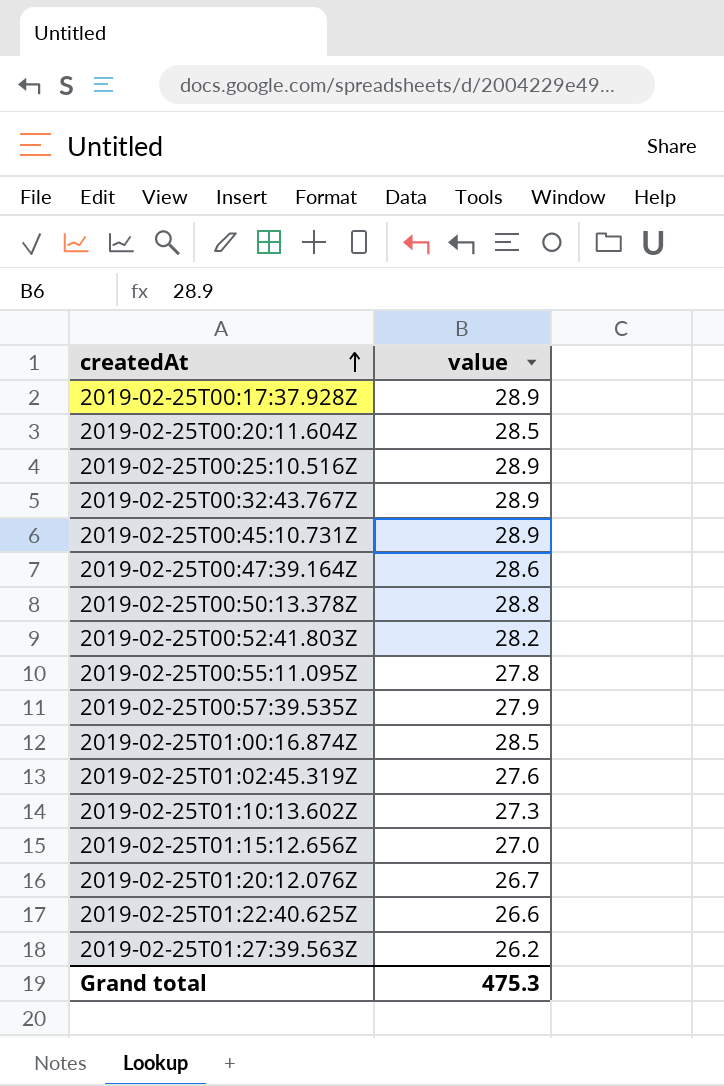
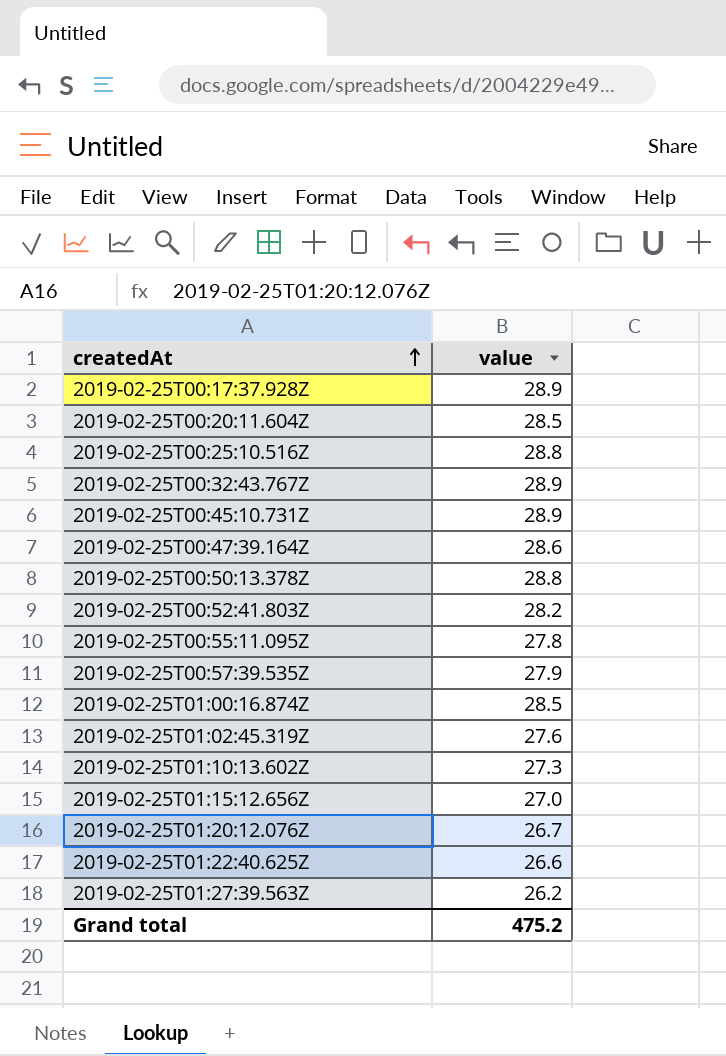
2019-02-25T00:25:10.516Z | value: 28.9 -> 28.8
Grand total | value: 475.3 -> 475.2

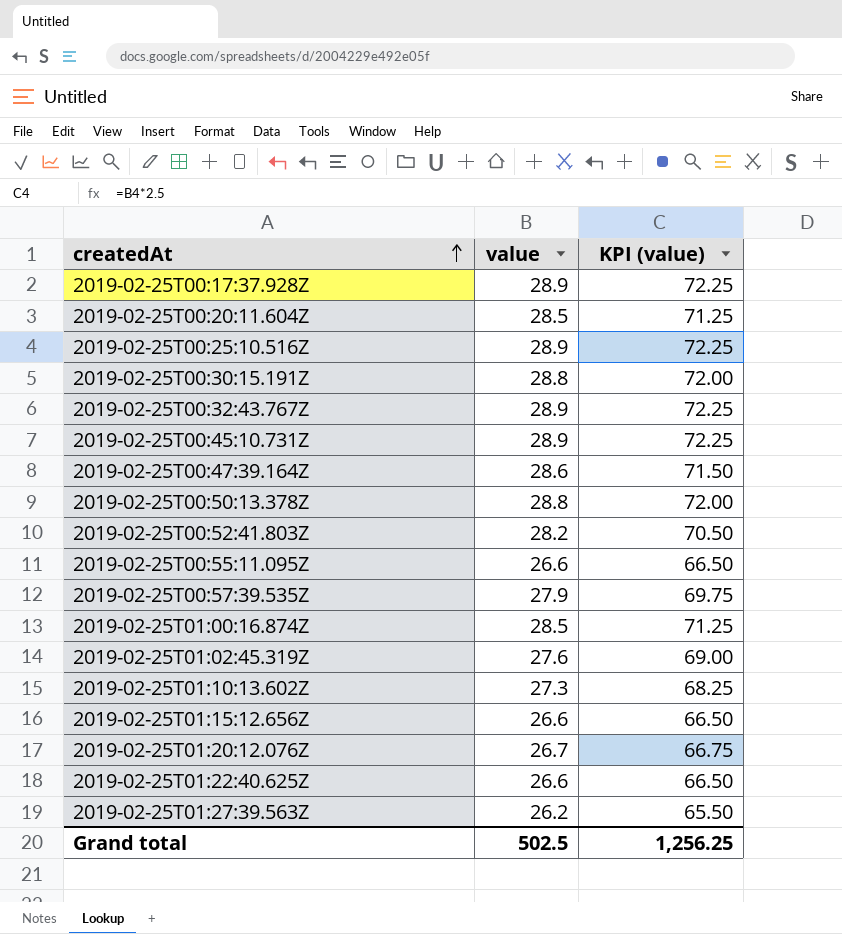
column KPI (value) | formula: none -> [value] * 2.5
2019-02-25T00:25:10.516Z | value: 28.8 -> 28.9
row 2019-02-25T00:30:15.191Z: none -> 28.8 | 72.00
2019-02-25T00:55:11.095Z | value: 27.8 -> 26.6
2019-02-25T01:15:12.656Z | value: 27.0 -> 26.6
Grand total | value: 475.2 -> 502.5

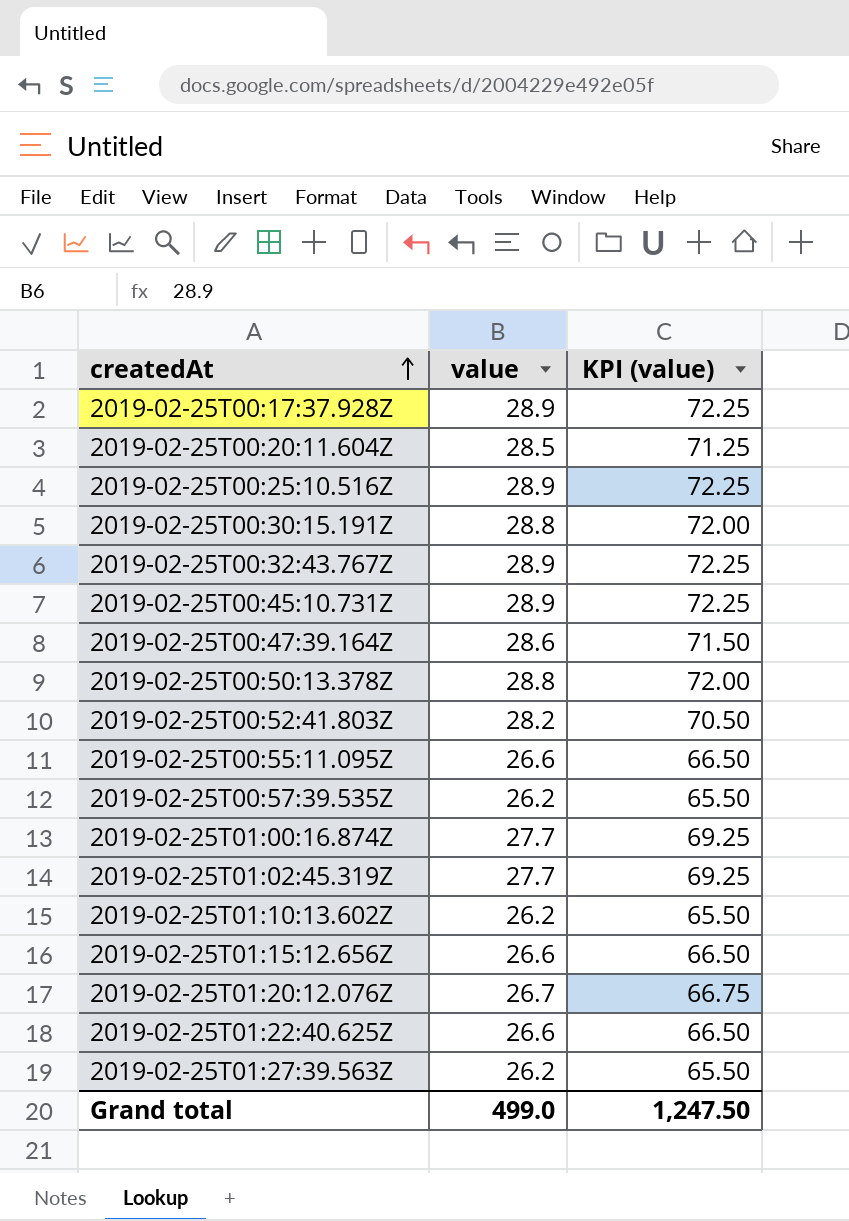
2019-02-25T00:57:39.535Z | value: 27.9 -> 26.2
2019-02-25T00:57:39.535Z | KPI (value): 69.75 -> 65.50
2019-02-25T01:00:16.874Z | value: 28.5 -> 27.7
2019-02-25T01:00:16.874Z | KPI (value): 71.25 -> 69.25
2019-02-25T01:02:45.319Z | value: 27.6 -> 27.7
2019-02-25T01:02:45.319Z | KPI (value): 69.00 -> 69.25
2019-02-25T01:10:13.602Z | value: 27.3 -> 26.2
2019-02-25T01:10:13.602Z | KPI (value): 68.25 -> 65.50
Grand total | value: 502.5 -> 499.0
Grand total | KPI (value): 1,256.25 -> 1,247.50

